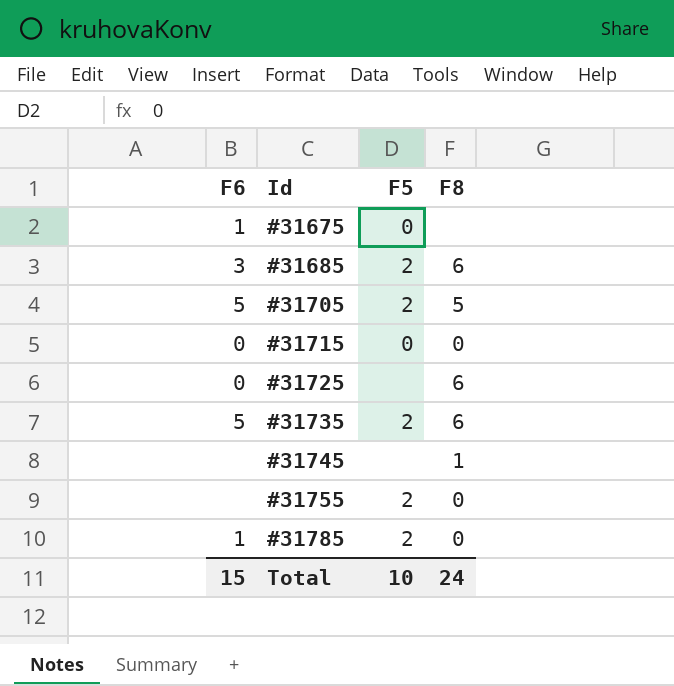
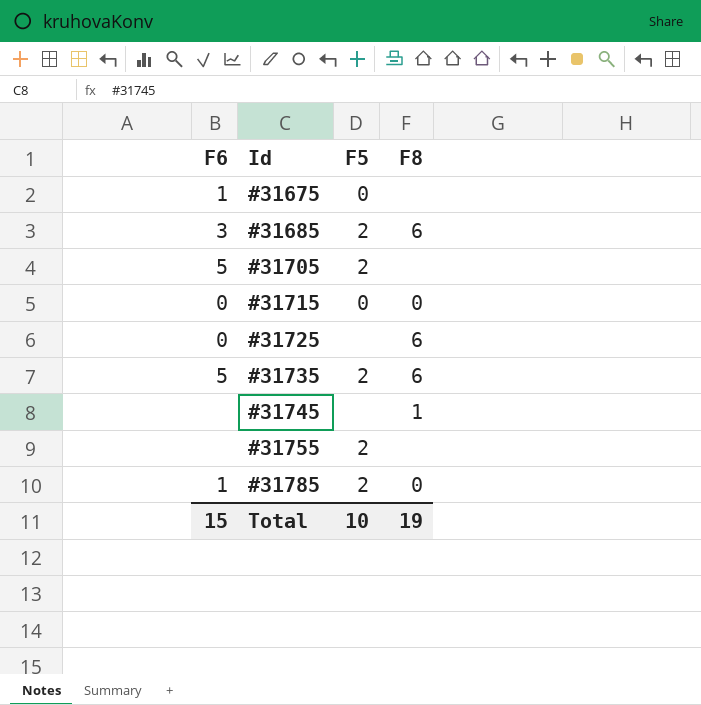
#31705 | F8: 5 -> none
#31755 | F8: 0 -> none
Total | F8: 24 -> 19

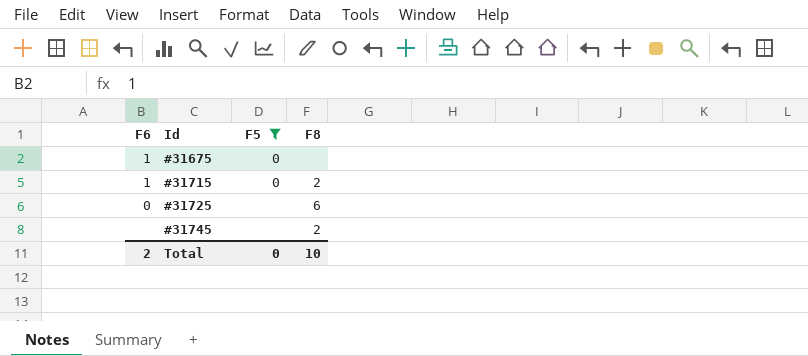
filter: none -> F5 != 2
#31715 | F6: 0 -> 1
#31715 | F8: 0 -> 2
#31745 | F8: 1 -> 2
Total | F6: 15 -> 2
Total | F5: 10 -> 0
Total | F8: 19 -> 10

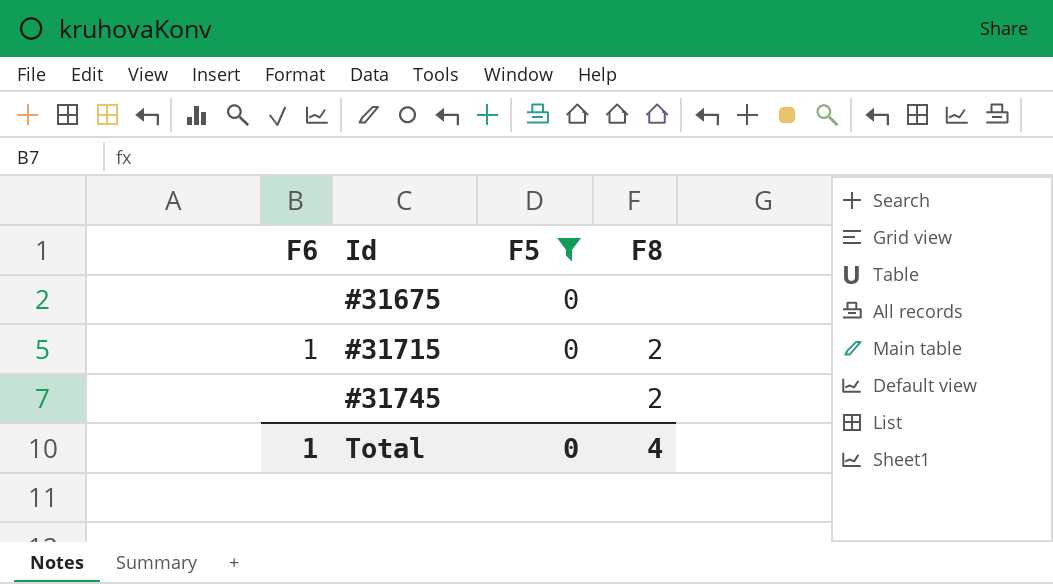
row #31725: 0 | none | 6 -> none
#31675 | F6: 1 -> none
Total | F6: 2 -> 1
Total | F8: 10 -> 4

